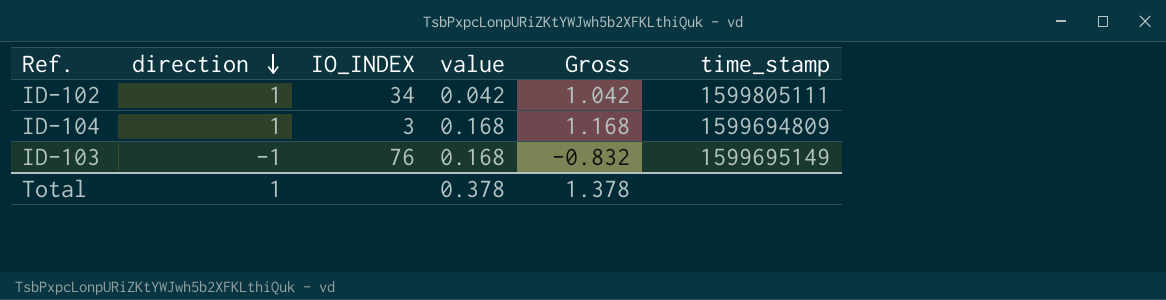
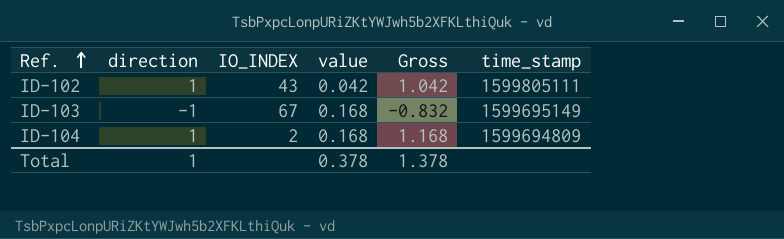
row order: direction descending -> Ref. ascending
ID-102 | IO_INDEX: 34 -> 43
ID-103 | IO_INDEX: 76 -> 67
ID-104 | IO_INDEX: 3 -> 2

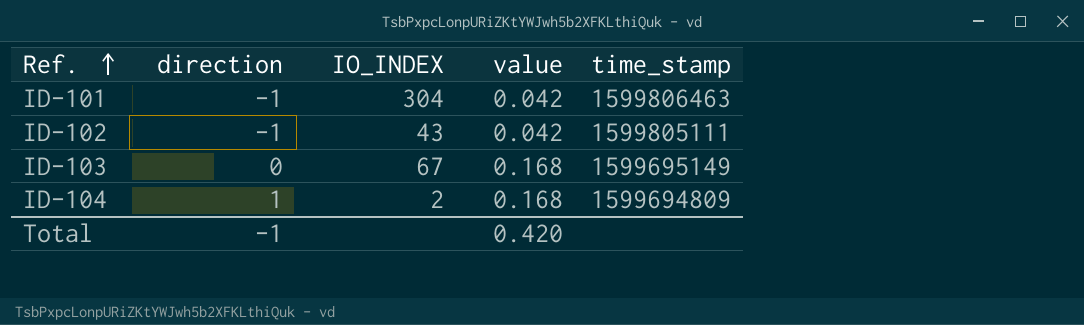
column Gross | formula: [direction] + [value] -> none
row ID-101: none -> -1 | 304 | 0.042 | 1599806463
ID-102 | direction: 1 -> -1
ID-103 | direction: -1 -> 0
Total | direction: 1 -> -1
Total | value: 0.378 -> 0.420

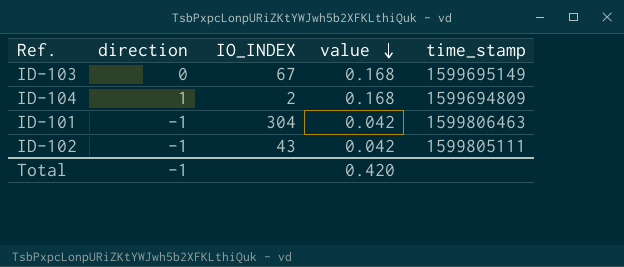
row order: Ref. ascending -> value descending

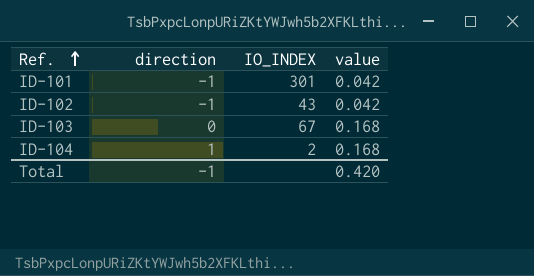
row order: value descending -> Ref. ascending
column time_stamp | position: 5 -> none
ID-101 | IO_INDEX: 304 -> 301

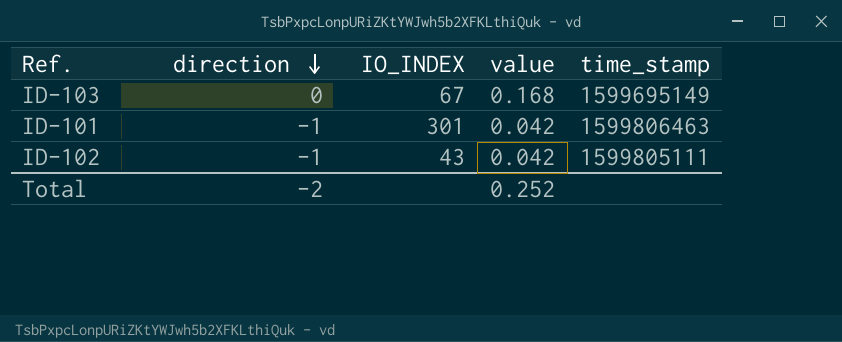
row order: Ref. ascending -> direction descending
column time_stamp | position: none -> 5
row ID-104: 1 | 2 | 0.168 -> none
Total | direction: -1 -> -2
Total | value: 0.420 -> 0.252

